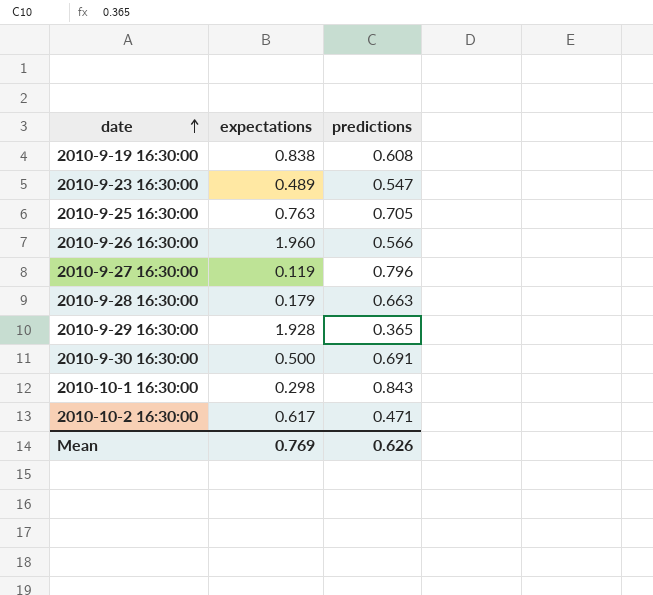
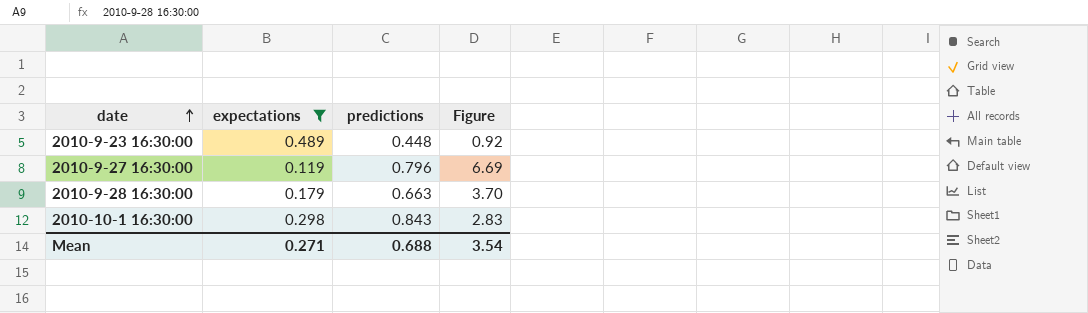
filter: none -> expectations <= 0.489
column Figure | formula: none -> [predictions] / [expectations]
2010-9-23 16:30:00 | predictions: 0.547 -> 0.448
Mean | expectations: 0.769 -> 0.271
Mean | predictions: 0.626 -> 0.688

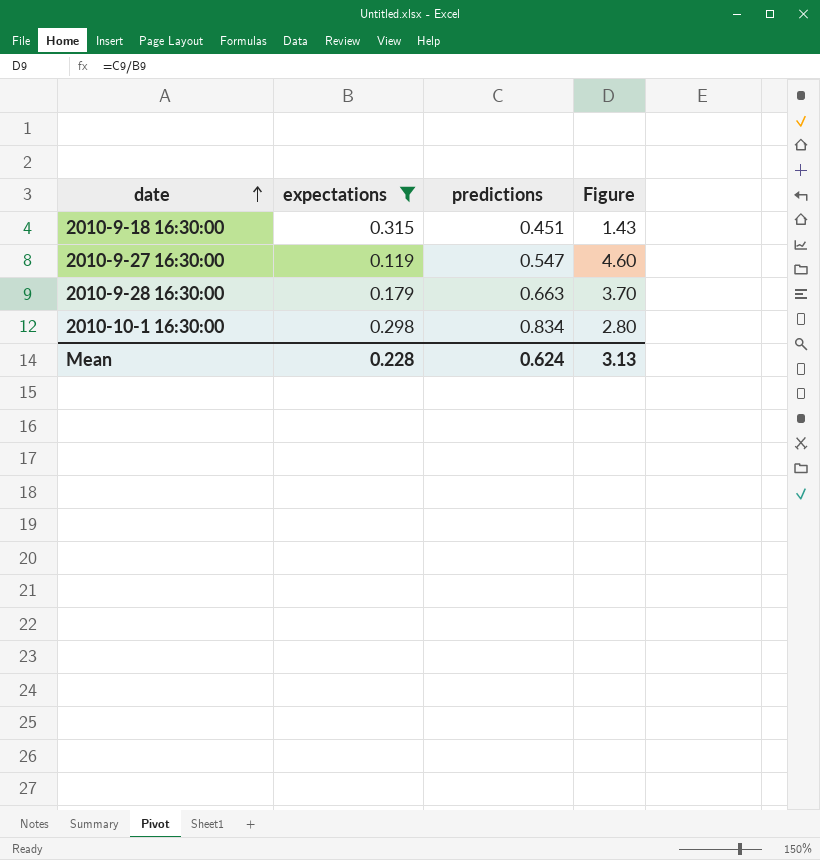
row 2010-9-23 16:30:00: 0.489 | 0.448 | 0.92 -> none
row 2010-9-18 16:30:00: none -> 0.315 | 0.451 | 1.43
2010-9-27 16:30:00 | predictions: 0.796 -> 0.547
2010-9-27 16:30:00 | Figure: 6.69 -> 4.60
2010-10-1 16:30:00 | predictions: 0.843 -> 0.834
2010-10-1 16:30:00 | Figure: 2.83 -> 2.80
Mean | expectations: 0.271 -> 0.228
Mean | predictions: 0.688 -> 0.624
Mean | Figure: 3.54 -> 3.13

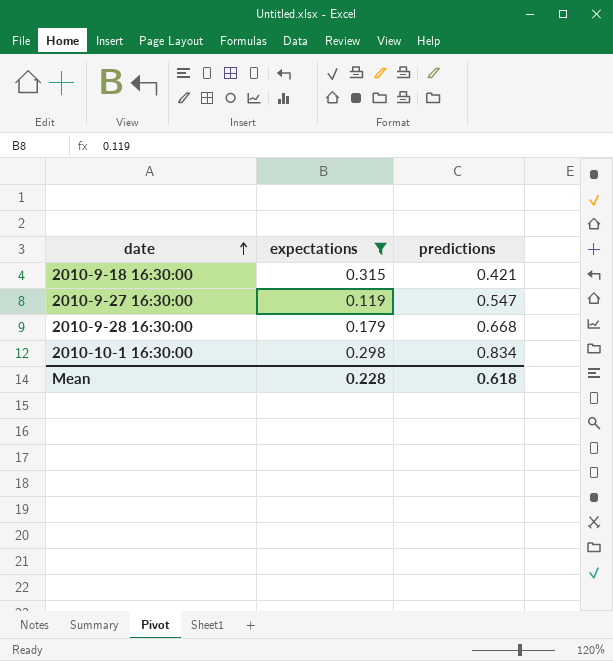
column Figure | formula: [predictions] / [expectations] -> none
2010-9-18 16:30:00 | predictions: 0.451 -> 0.421
2010-9-28 16:30:00 | predictions: 0.663 -> 0.668
Mean | predictions: 0.624 -> 0.618

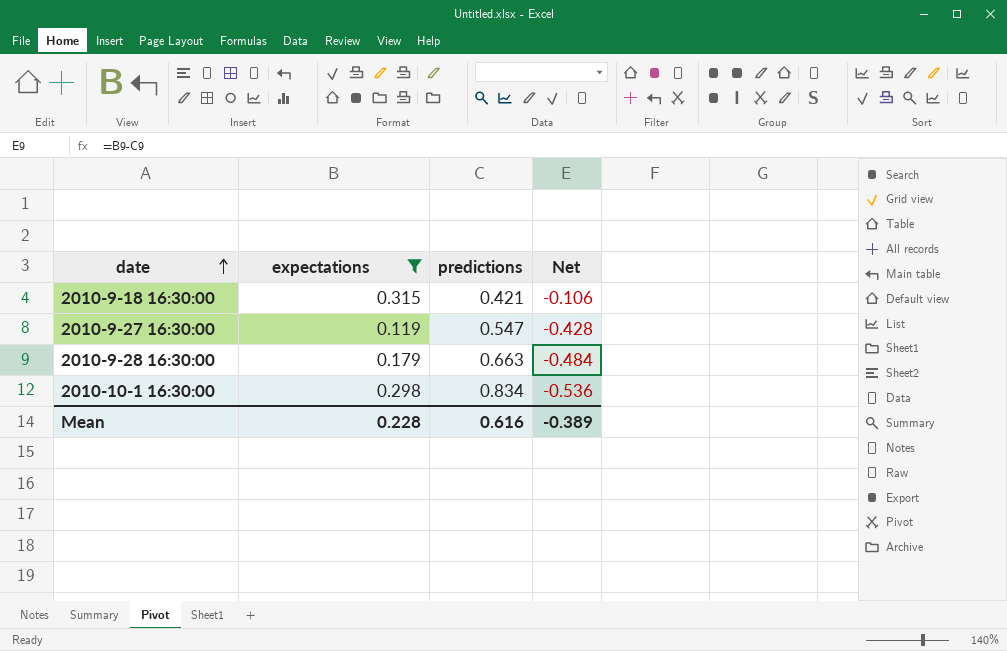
column Net | formula: none -> [expectations] - [predictions]
2010-9-28 16:30:00 | predictions: 0.668 -> 0.663
Mean | predictions: 0.618 -> 0.616

